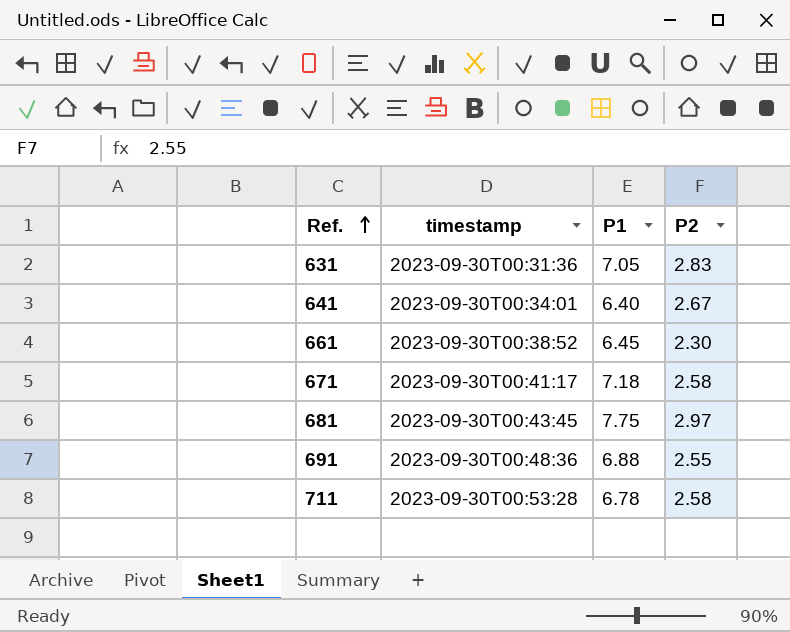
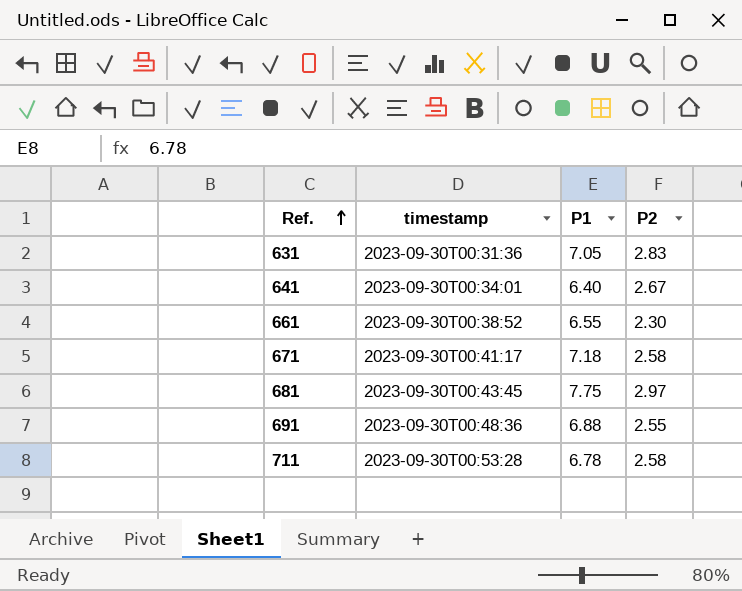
661 | P1: 6.45 -> 6.55

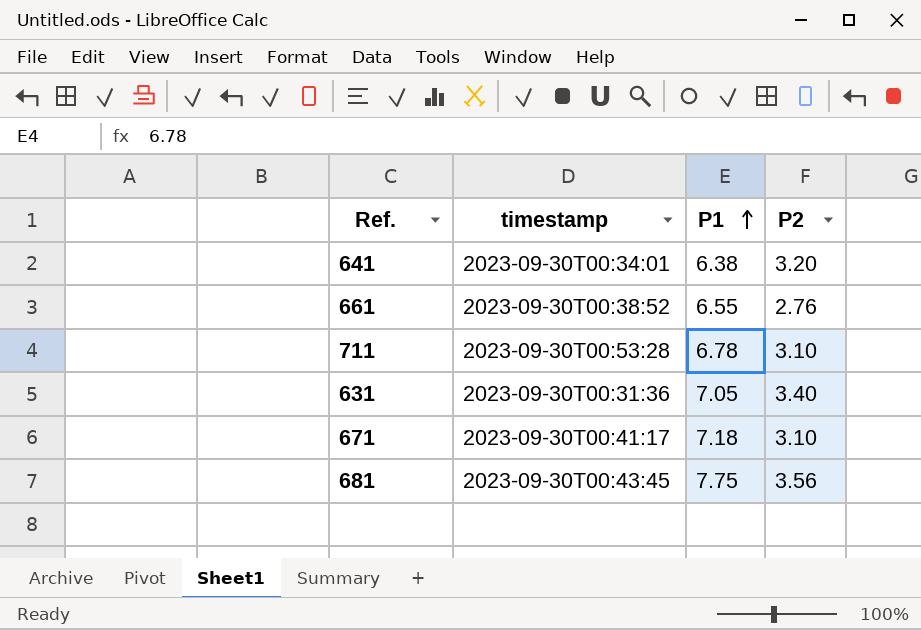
row order: Ref. ascending -> P1 ascending
row 691: 2023-09-30T00:48:36 | 6.88 | 2.55 -> none
641 | P1: 6.40 -> 6.38
641 | P2: 2.67 -> 3.20
661 | P2: 2.30 -> 2.76
711 | P2: 2.58 -> 3.10
631 | P2: 2.83 -> 3.40
671 | P2: 2.58 -> 3.10
681 | P2: 2.97 -> 3.56

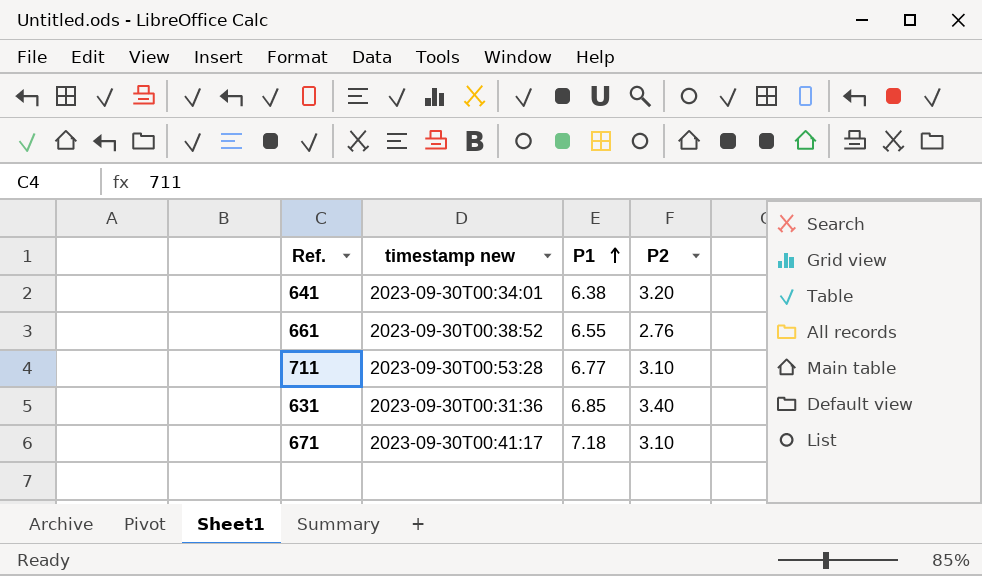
column name: timestamp -> timestamp new
row 681: 2023-09-30T00:43:45 | 7.75 | 3.56 -> none
711 | P1: 6.78 -> 6.77
631 | P1: 7.05 -> 6.85

